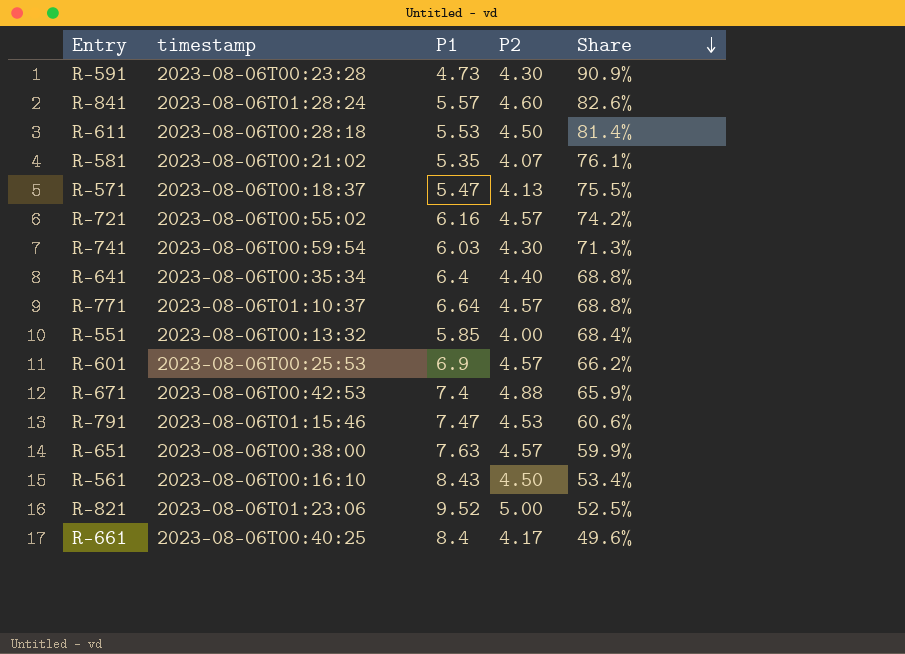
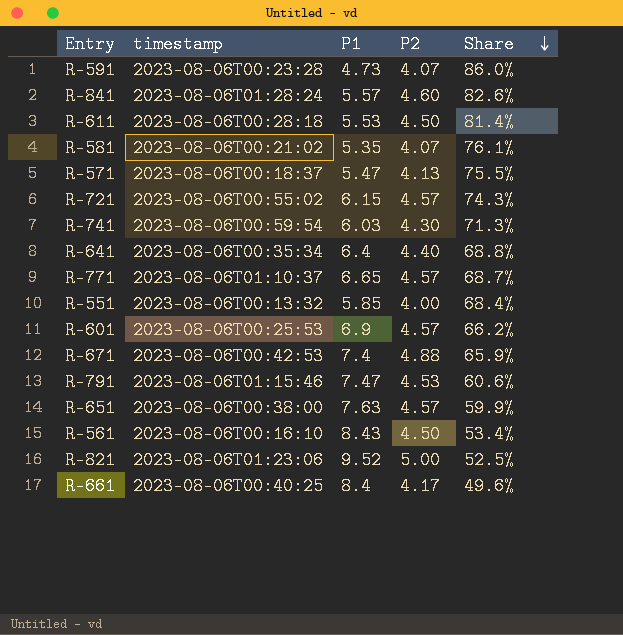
R-591 | P2: 4.30 -> 4.07
R-591 | Share: 90.9% -> 86.0%
R-721 | P1: 6.16 -> 6.15
R-721 | Share: 74.2% -> 74.3%
R-771 | P1: 6.64 -> 6.65
R-771 | Share: 68.8% -> 68.7%

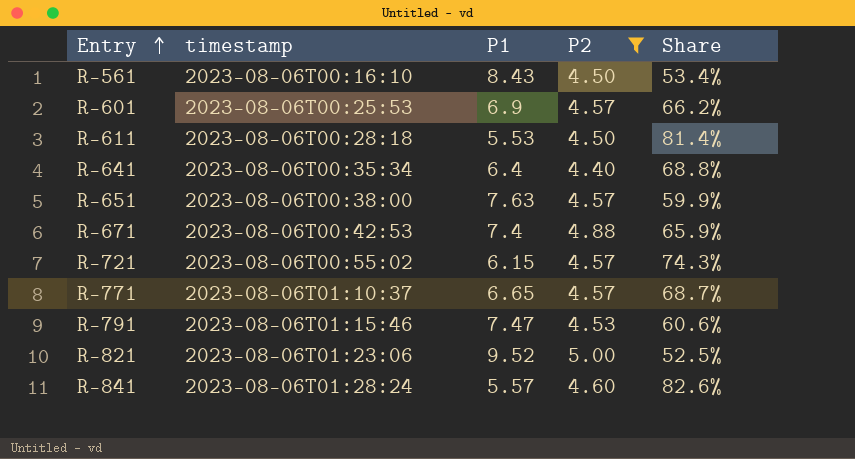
filter: none -> P2 >= 4.40
row order: Share descending -> Entry ascending

